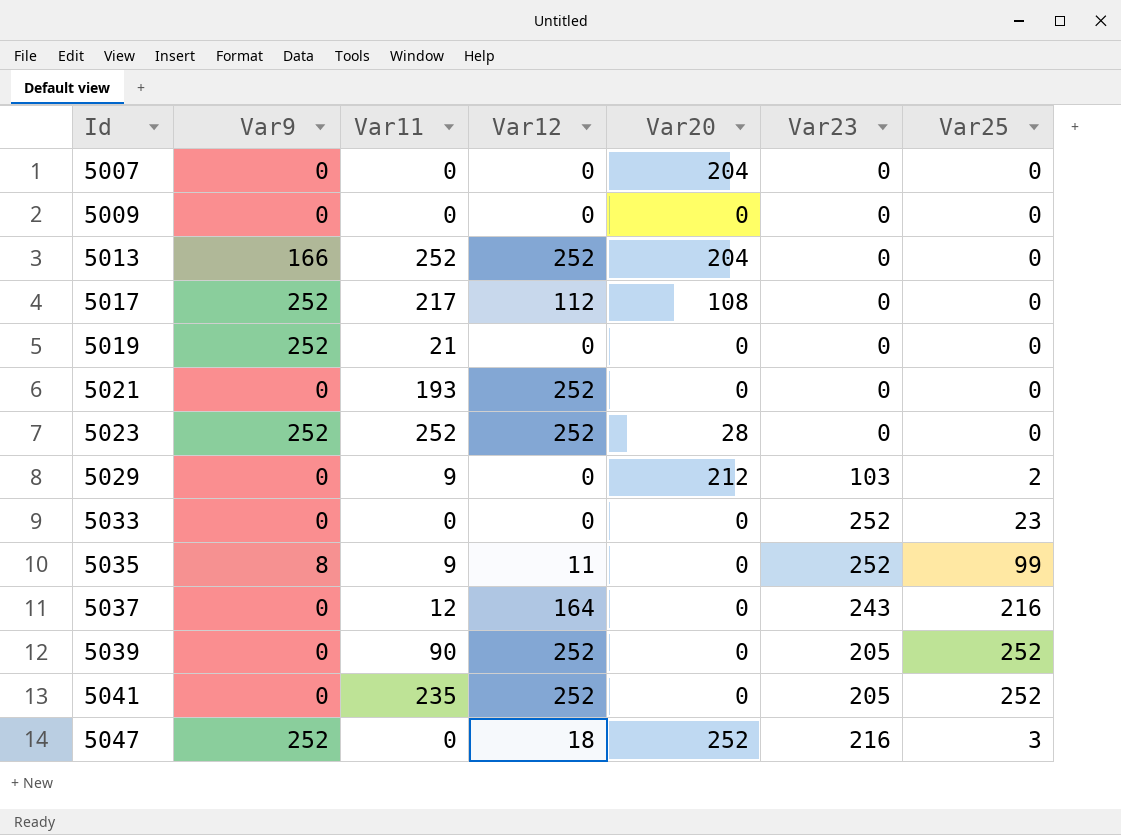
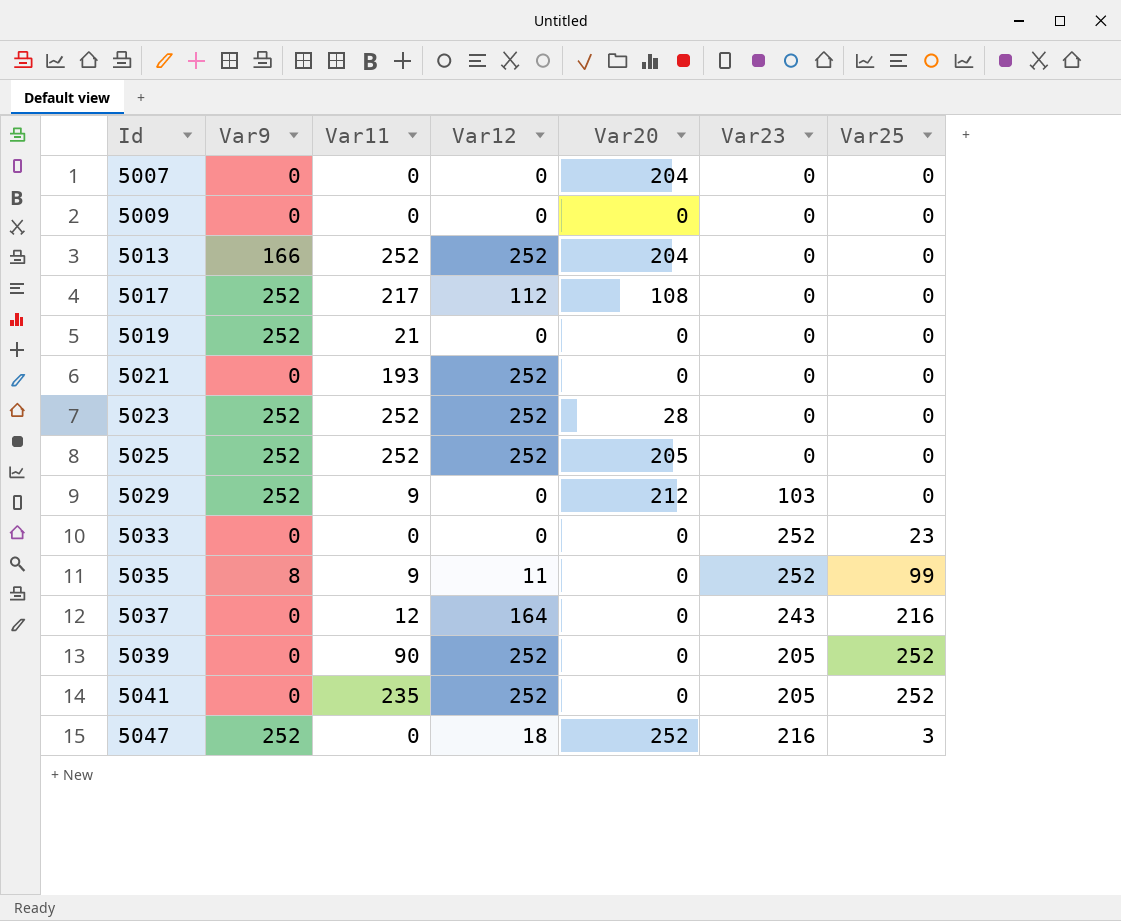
row 5025: none -> 252 | 252 | 252 | 205 | 0 | 0
5029 | Var9: 0 -> 252
5029 | Var25: 2 -> 0

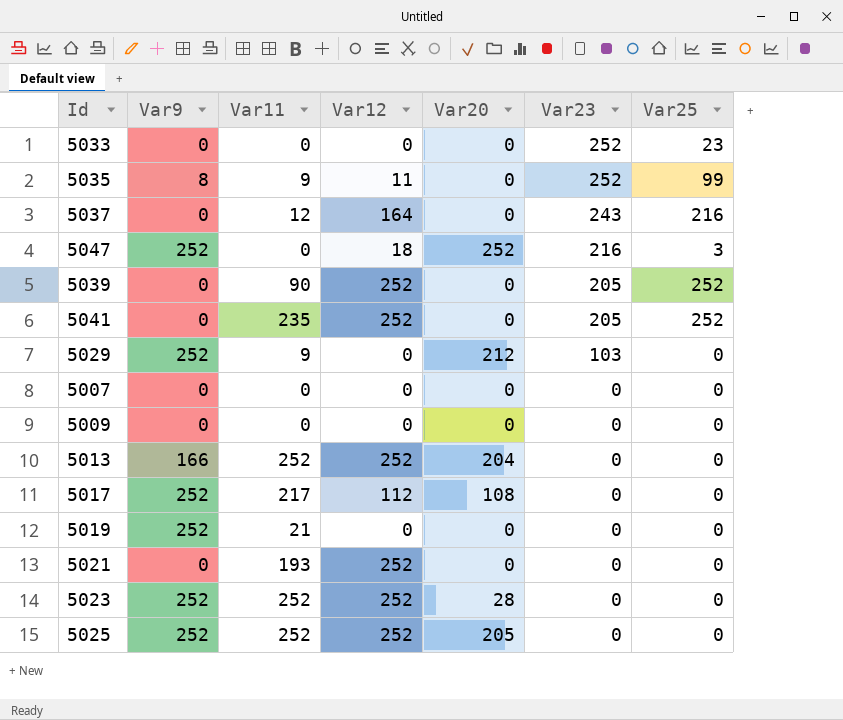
row order: Id ascending -> Var23 descending
5007 | Var20: 204 -> 0

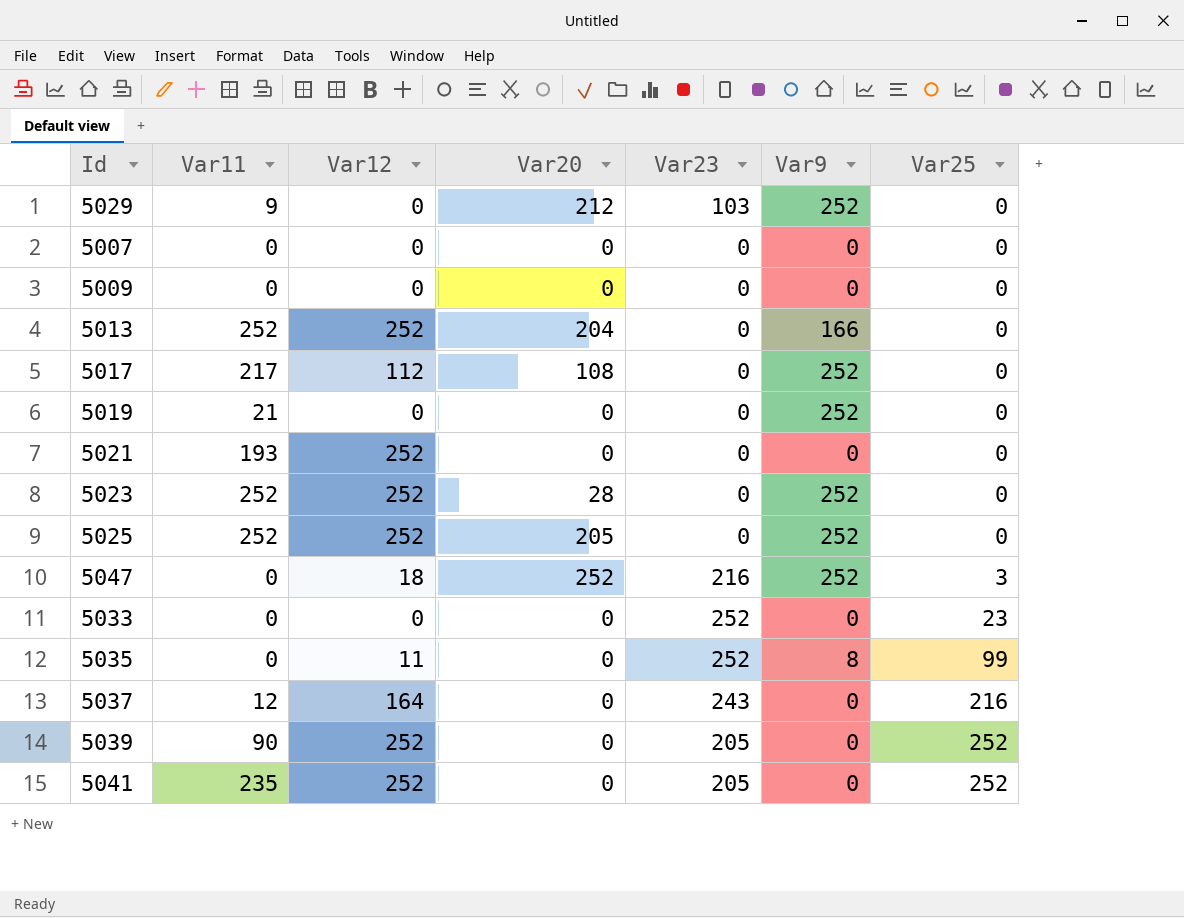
row order: Var23 descending -> Var25 ascending
column Var9 | position: 2 -> 6
5035 | Var11: 9 -> 0

